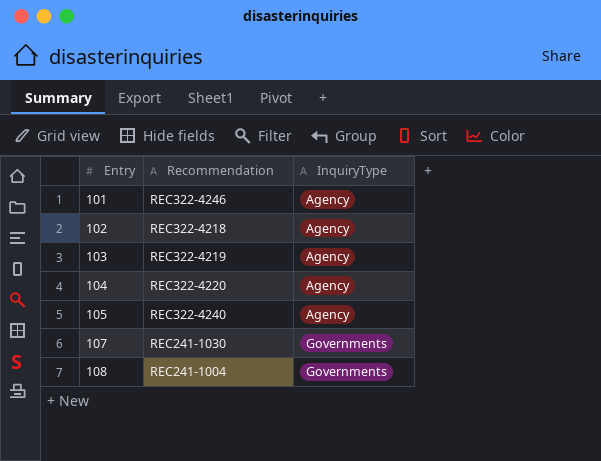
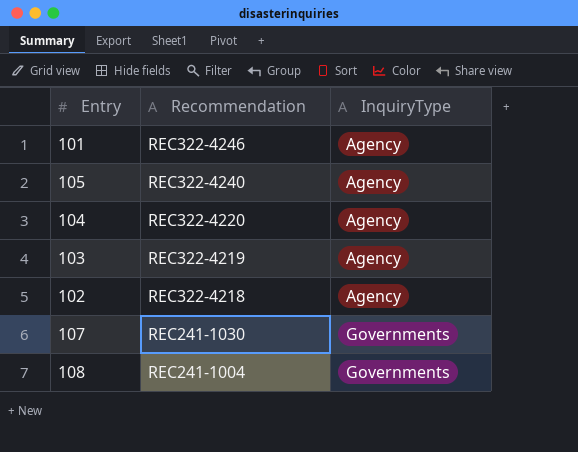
row order: Entry ascending -> Recommendation descending

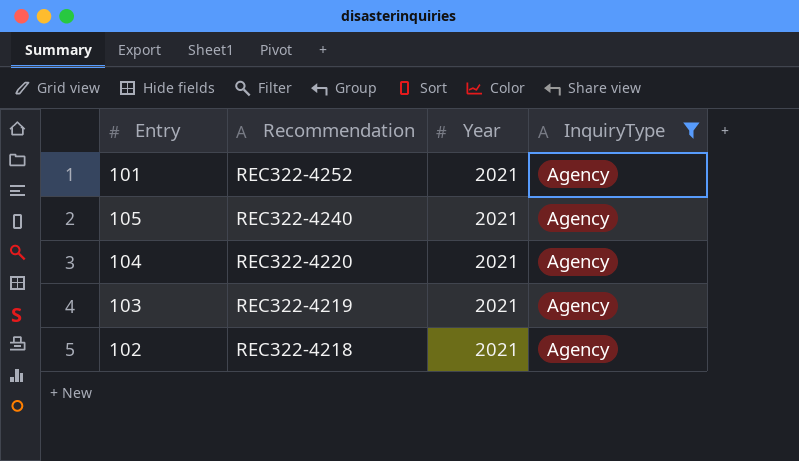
filter: none -> InquiryType = Agency
column Year | position: none -> 3
101 | Recommendation: REC322-4246 -> REC322-4252

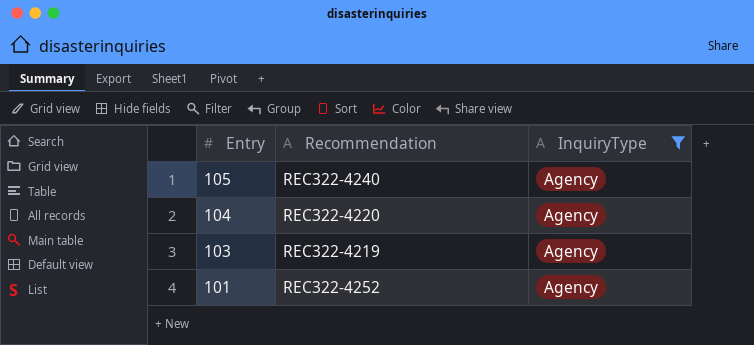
row order: Recommendation descending -> Entry descending
column Year | position: 3 -> none
row 102: REC322-4218 | 2021 | Agency -> none

